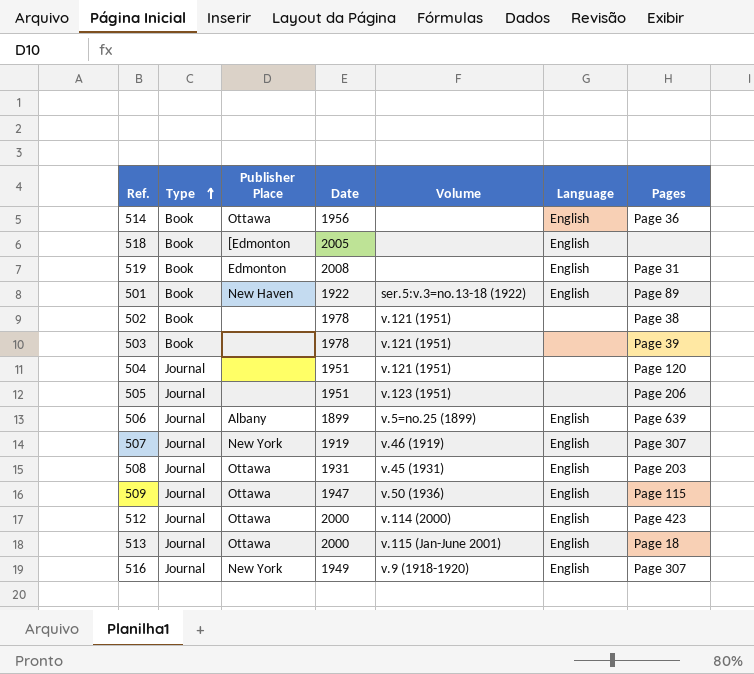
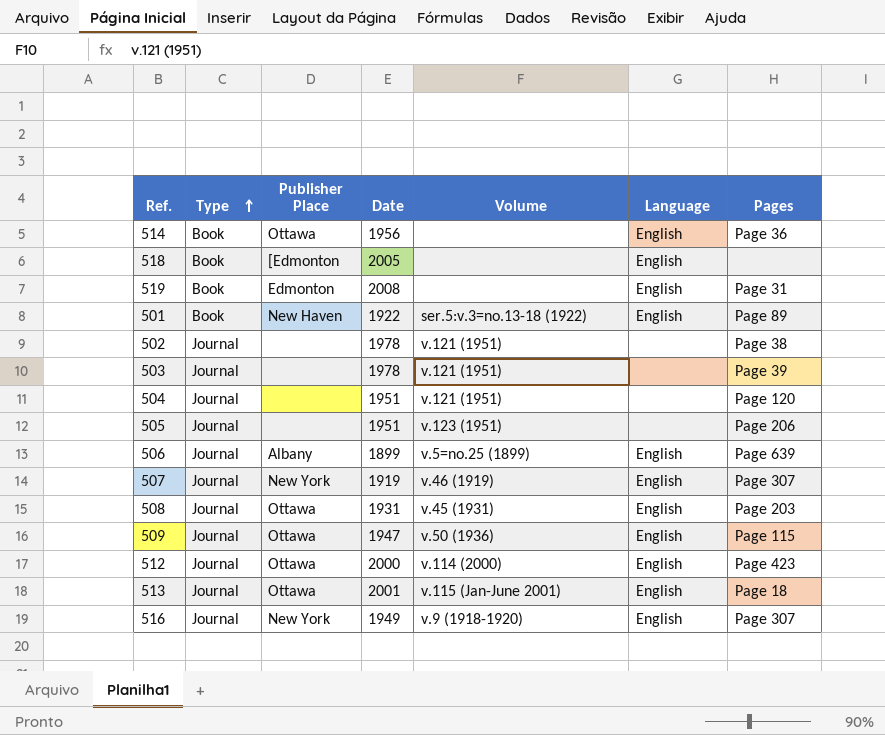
502 | Type: Book -> Journal
503 | Type: Book -> Journal
513 | Date: 2000 -> 2001

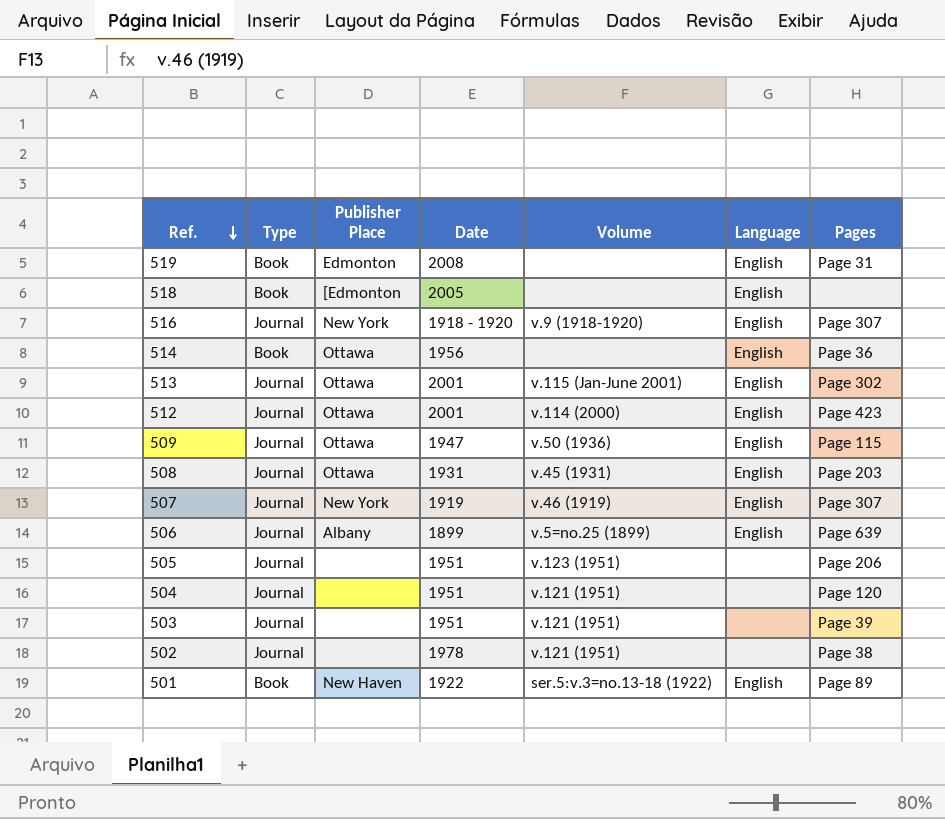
row order: Type ascending -> Ref. descending
516 | Date: 1949 -> 1918 - 1920
513 | Pages: Page 18 -> Page 302
512 | Date: 2000 -> 2001
503 | Date: 1978 -> 1951

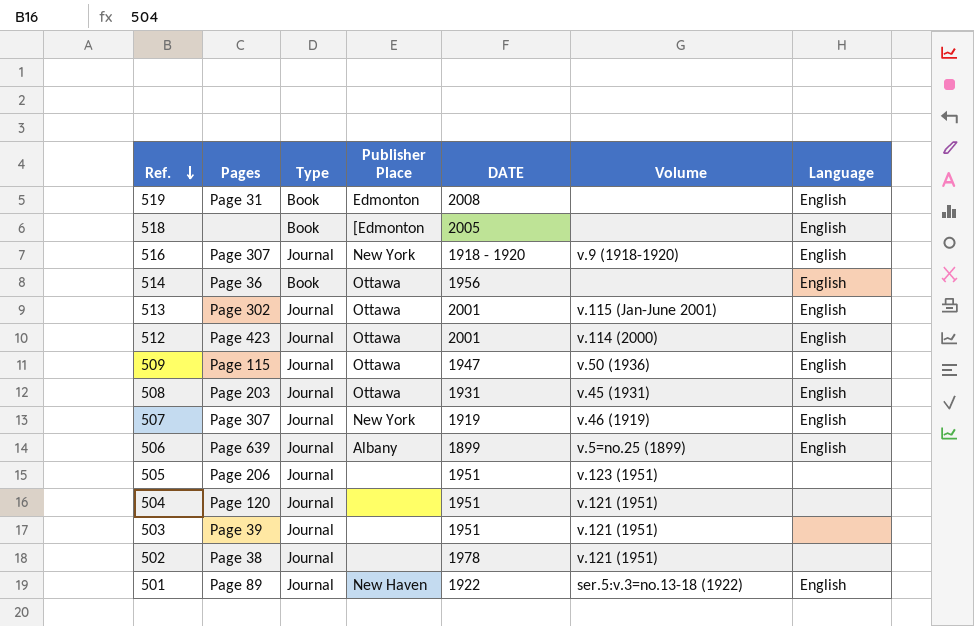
column Pages | position: 7 -> 2
column name: Date -> DATE
501 | Type: Book -> Journal

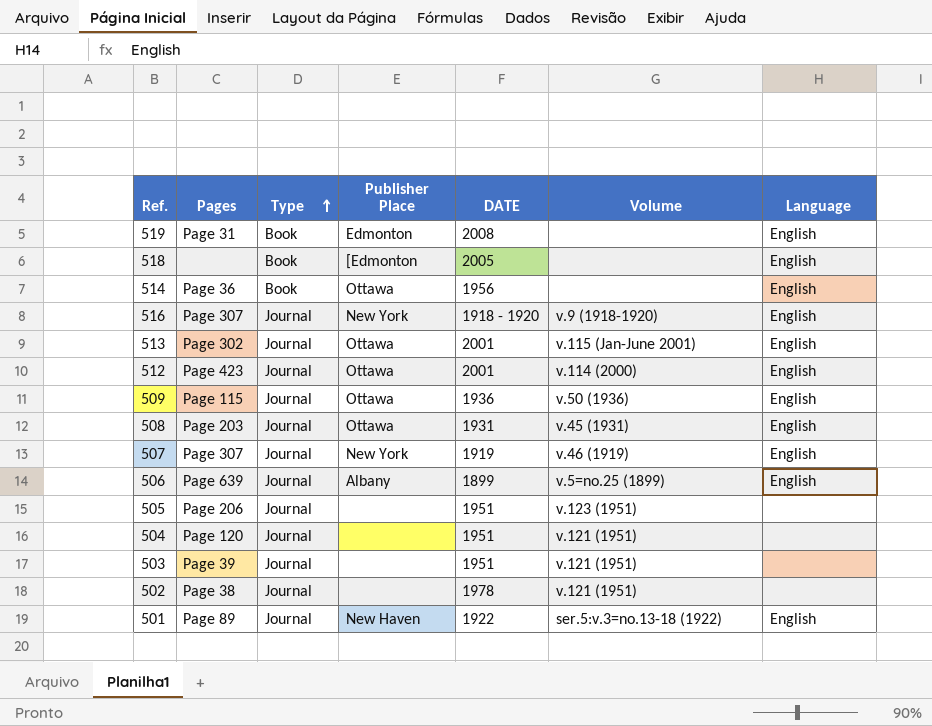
row order: Ref. descending -> Type ascending
509 | DATE: 1947 -> 1936

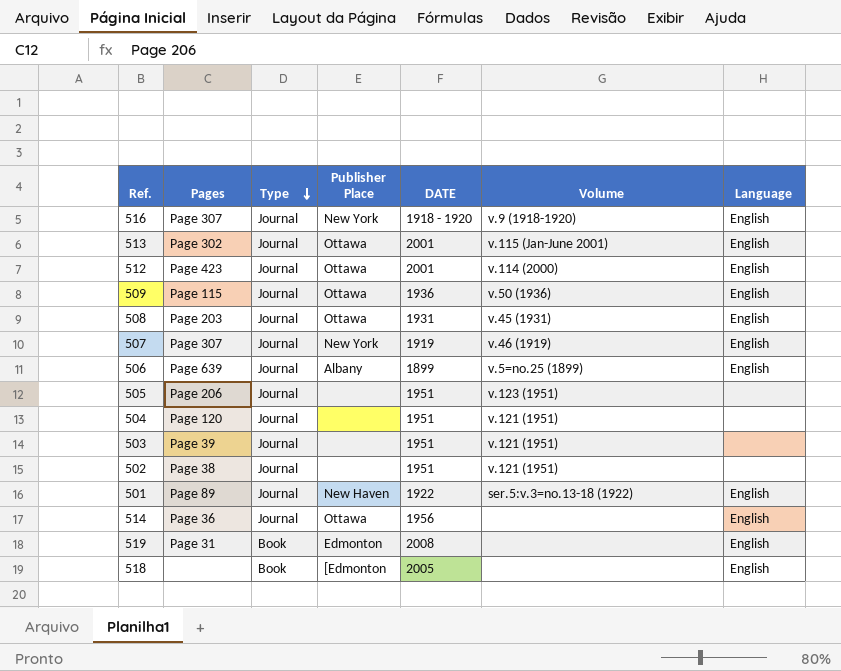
row order: Type ascending -> Type descending
502 | DATE: 1978 -> 1951
514 | Type: Book -> Journal

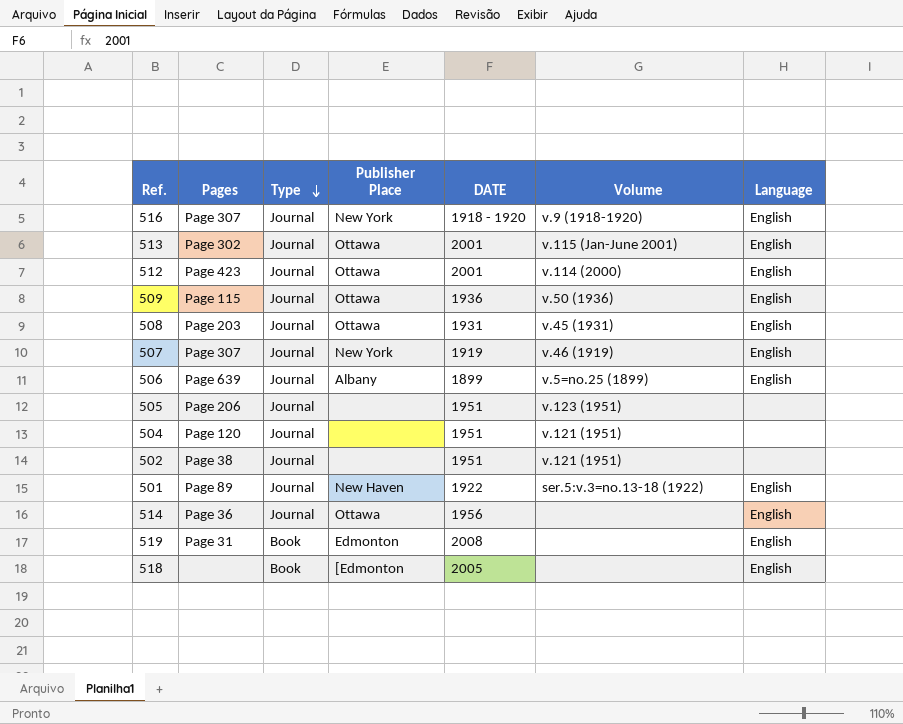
row 503: Page 39 | Journal | none | 1951 | v.121 (1951) | none -> none

